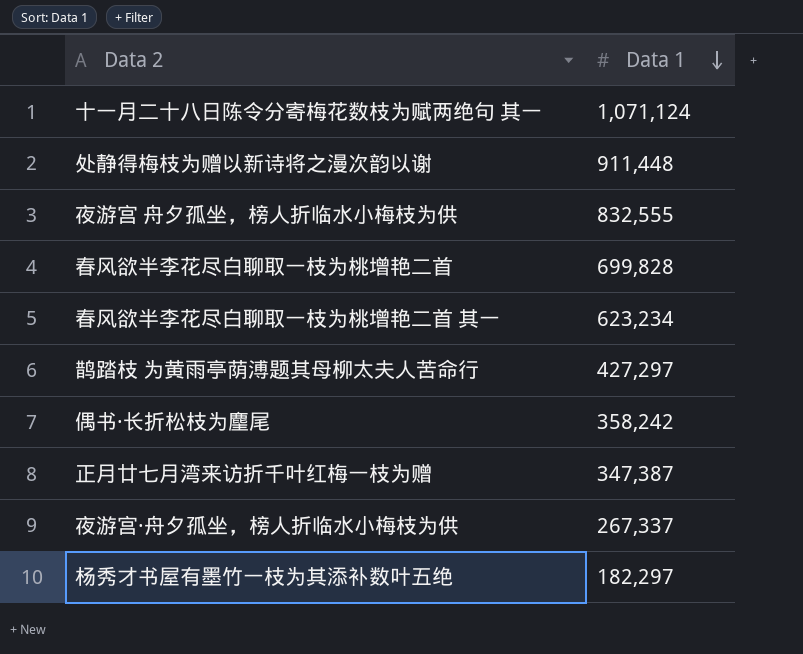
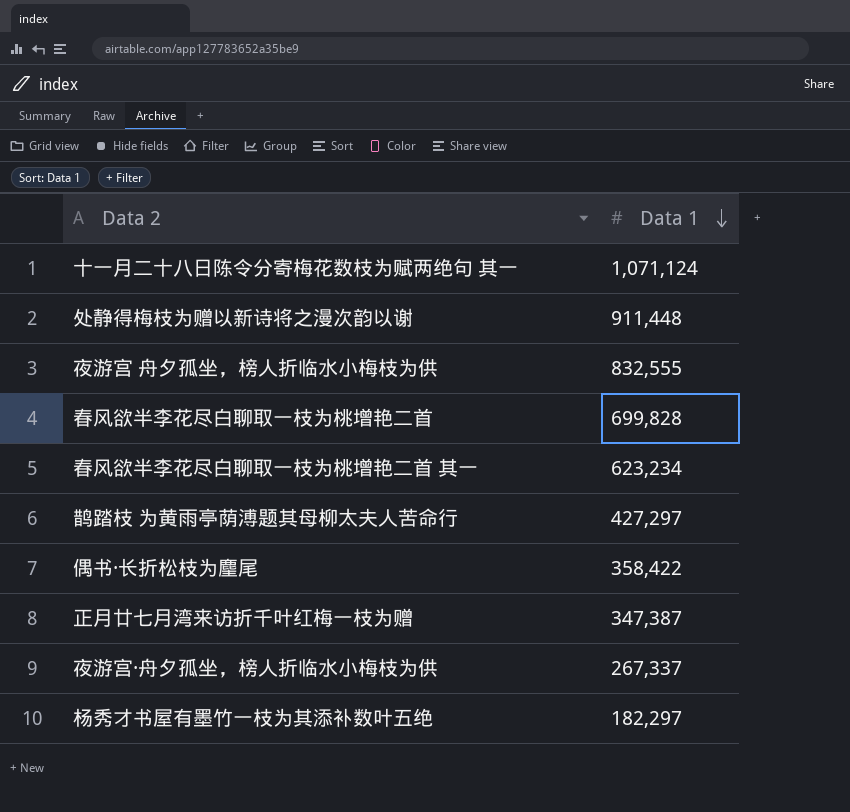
偶书·长折松枝为麈尾 | Data 1: 358,242 -> 358,422

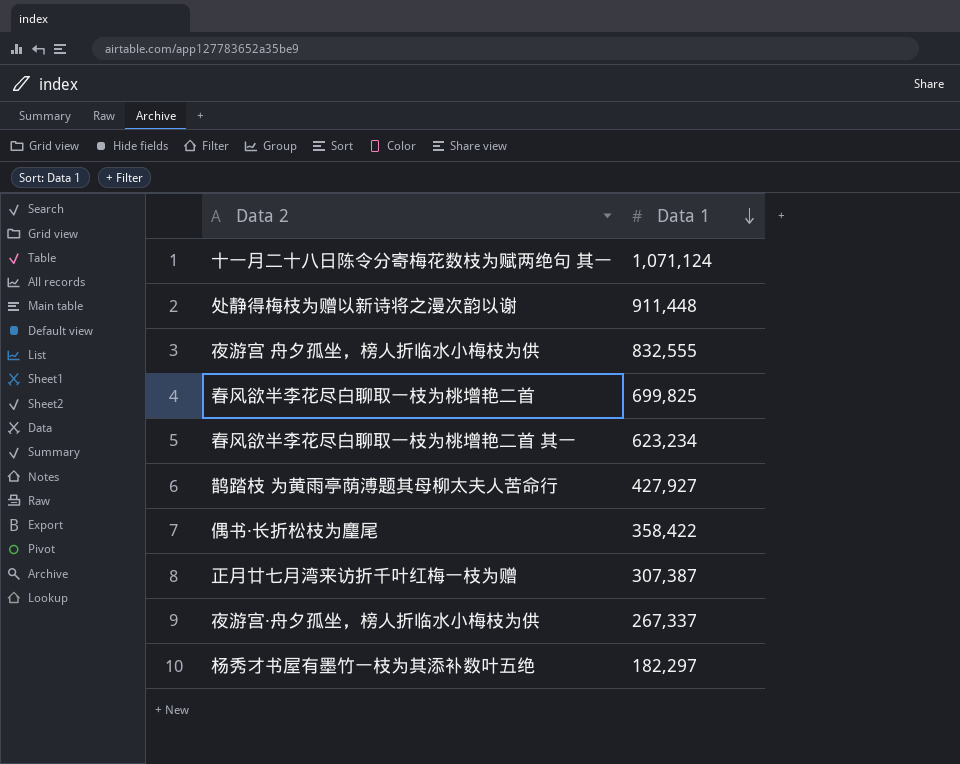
春风欲半李花尽白聊取一枝为桃增艳二首 | Data 1: 699,828 -> 699,825
鹊踏枝 为黄雨亭荫溥题其母柳太夫人苦命行 | Data 1: 427,297 -> 427,927
正月廿七月湾来访折千叶红梅一枝为赠 | Data 1: 347,387 -> 307,387

